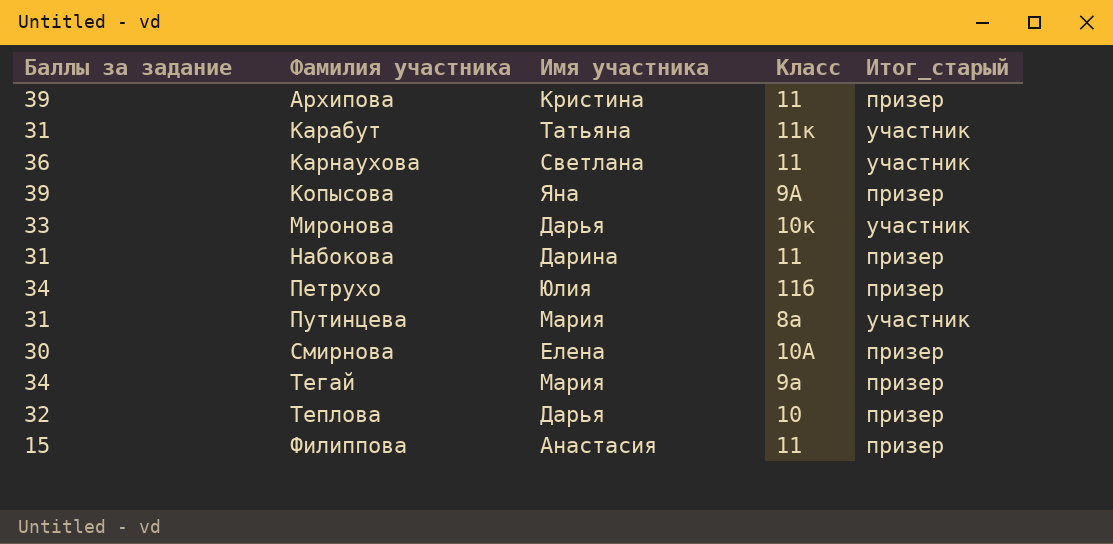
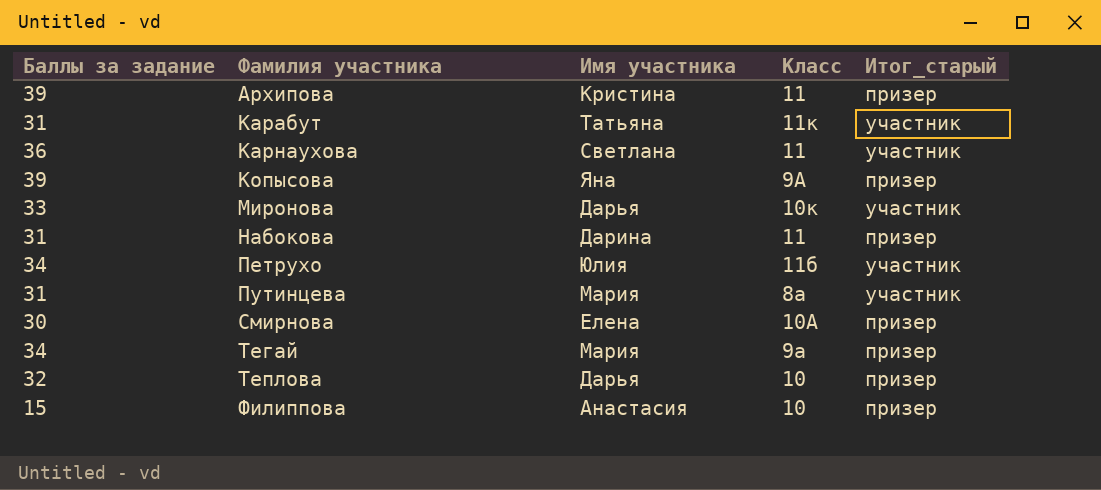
Петрухо | Итог_старый: призер -> участник
Филиппова | Класс: 11 -> 10

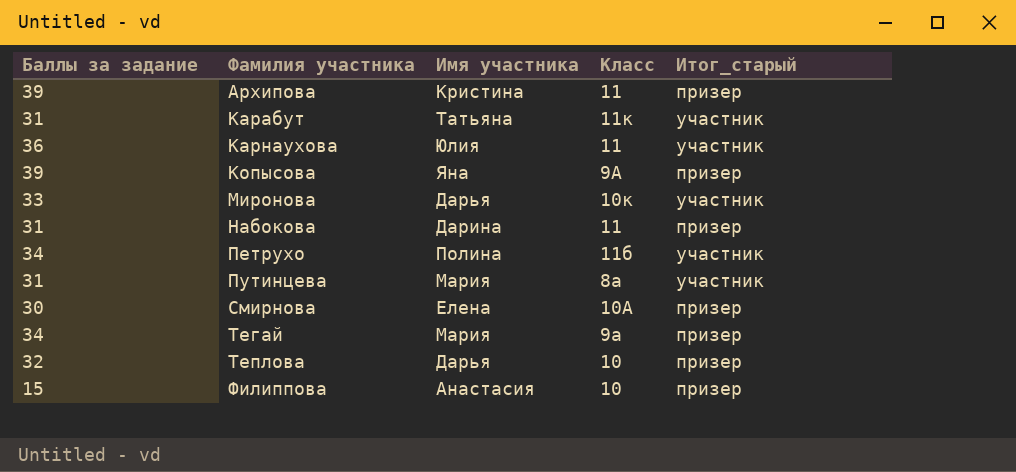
Карнаухова | Имя участника: Светлана -> Юлия
Петрухо | Имя участника: Юлия -> Полина

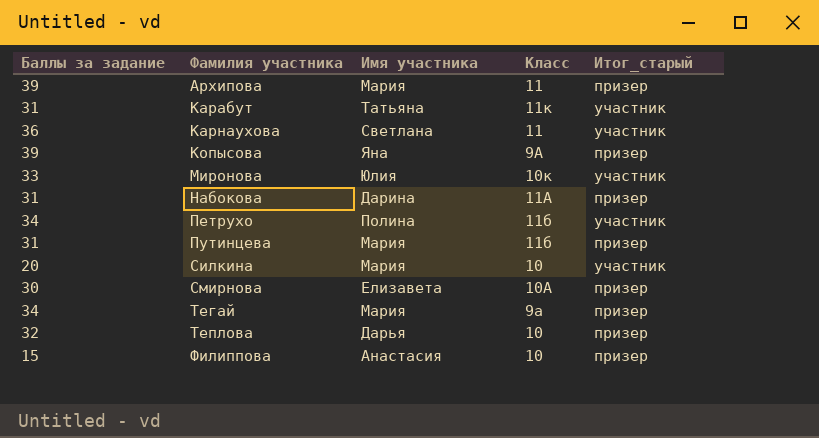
Архипова | Имя участника: Кристина -> Мария
Карнаухова | Имя участника: Юлия -> Светлана
Миронова | Имя участника: Дарья -> Юлия
Набокова | Класс: 11 -> 11А
Путинцева | Класс: 8а -> 11б
Путинцева | Итог_старый: участник -> призер
row Силкина: none -> 20 | Мария | 10 | участник
Смирнова | Имя участника: Елена -> Елизавета

